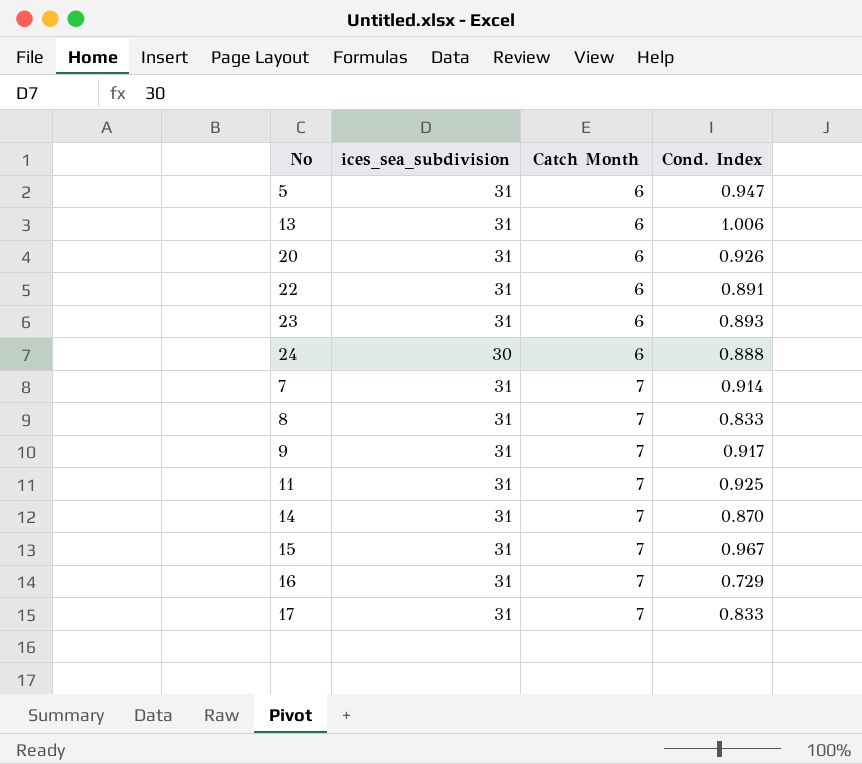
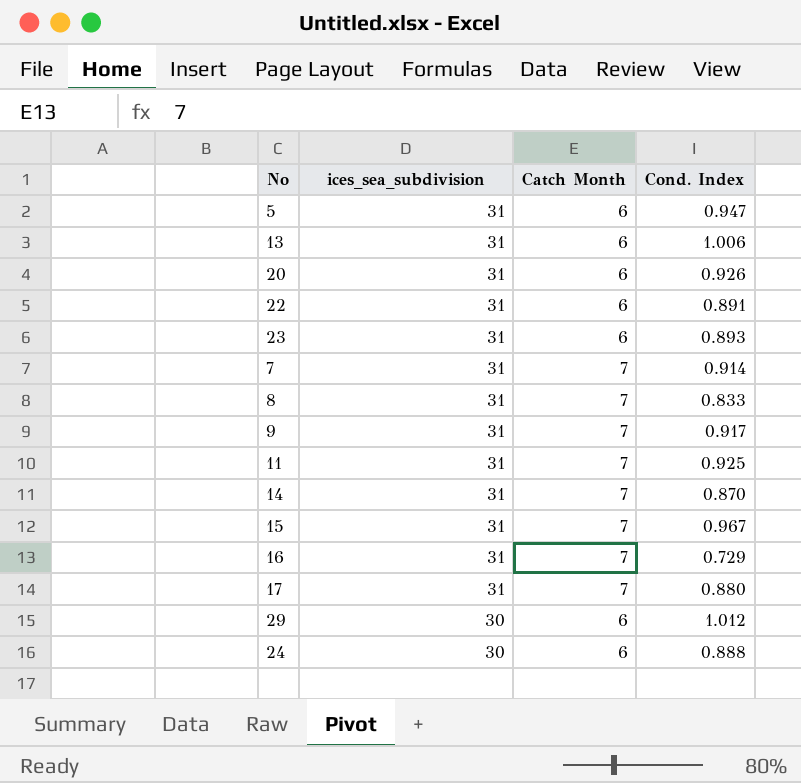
row order: Catch Month ascending -> ices_sea_subdivision descending
17 | Cond. Index: 0.833 -> 0.880
row 29: none -> 30 | 6 | 1.012

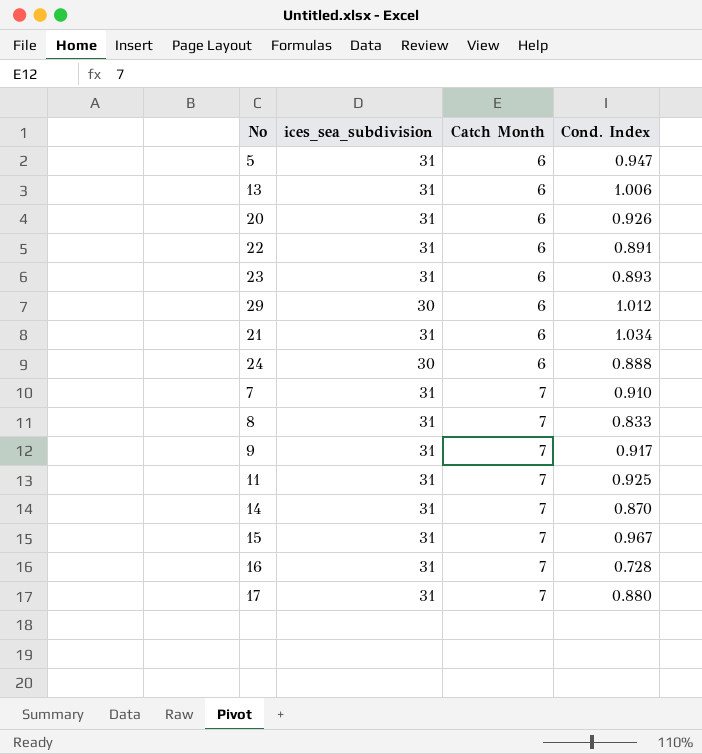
row order: ices_sea_subdivision descending -> Catch Month ascending
row 21: none -> 31 | 6 | 1.034
7 | Cond. Index: 0.914 -> 0.910
16 | Cond. Index: 0.729 -> 0.728

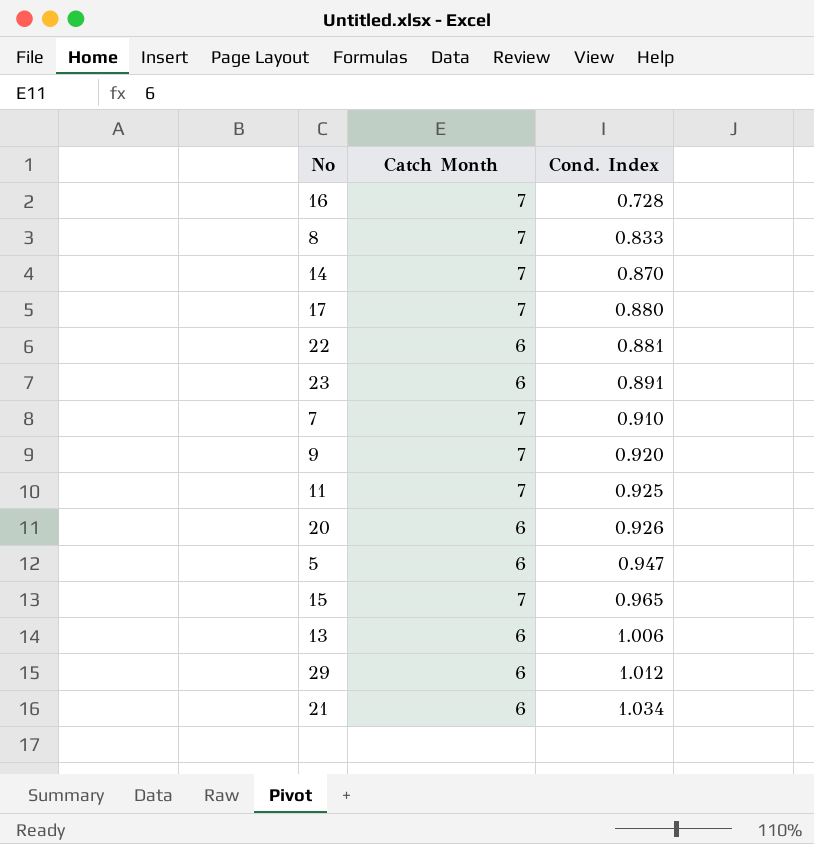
row order: Catch Month ascending -> Cond. Index ascending
column ices_sea_subdivision | position: 2 -> none
row 24: 30 | 6 | 0.888 -> none
22 | Cond. Index: 0.891 -> 0.881
23 | Cond. Index: 0.893 -> 0.891
9 | Cond. Index: 0.917 -> 0.920
15 | Cond. Index: 0.967 -> 0.965

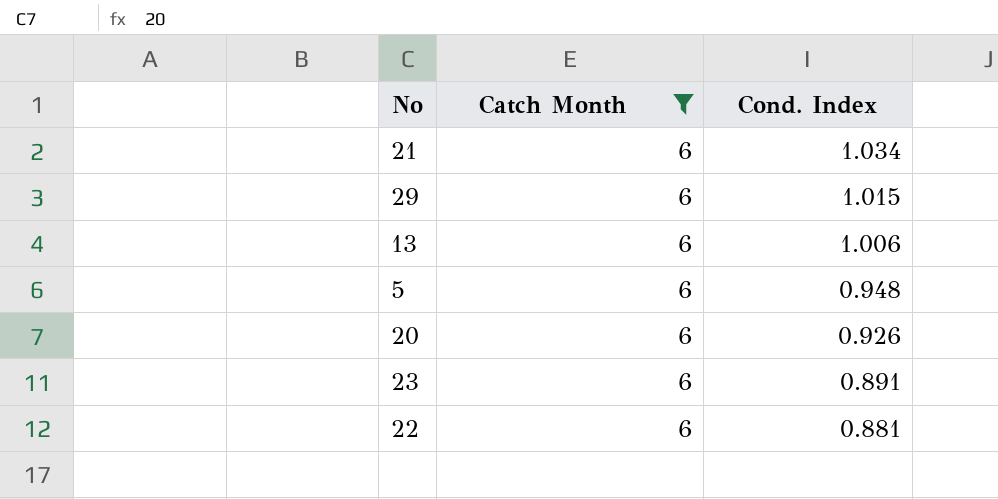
filter: none -> Catch Month = 6
row order: Cond. Index ascending -> Cond. Index descending
29 | Cond. Index: 1.012 -> 1.015
5 | Cond. Index: 0.947 -> 0.948

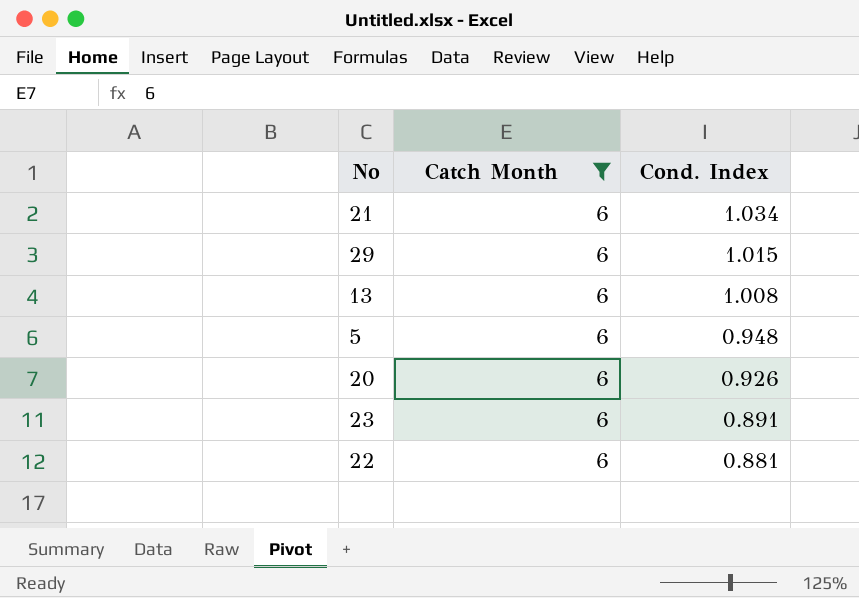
13 | Cond. Index: 1.006 -> 1.008

